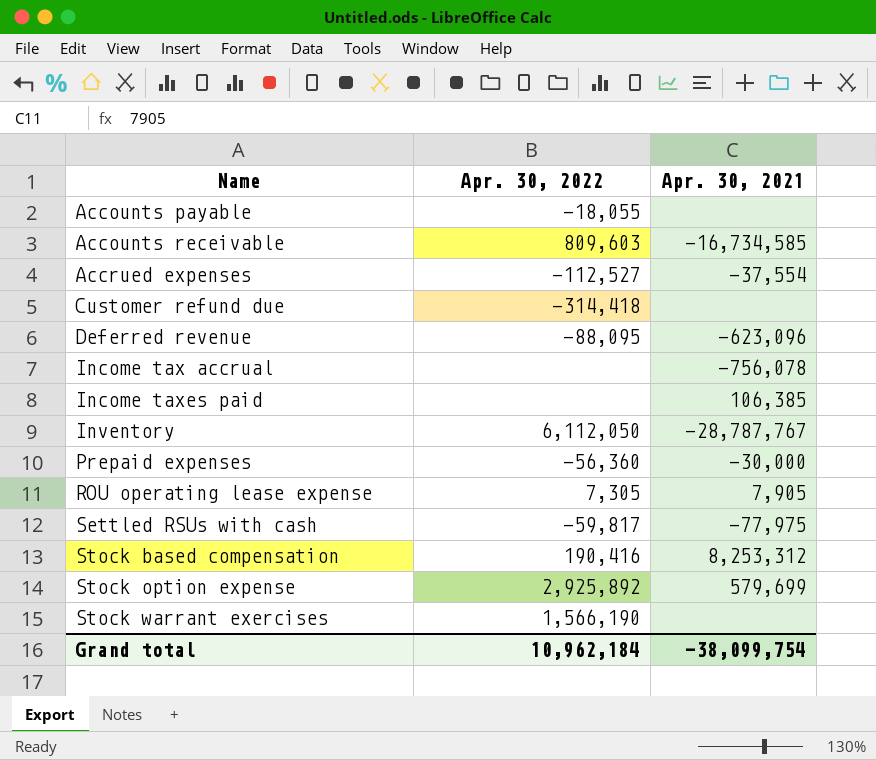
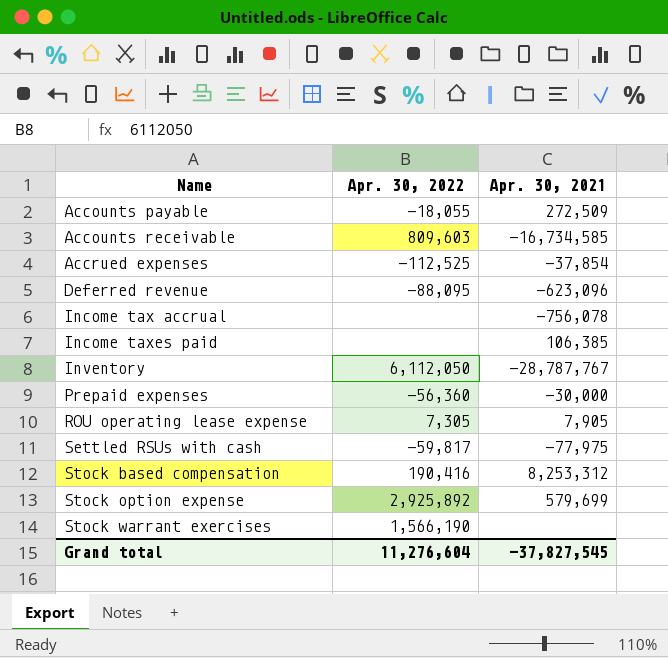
row Customer refund due: -314,418 | none -> none
Accounts payable | Apr. 30, 2021: none -> 272,509
Accrued expenses | Apr. 30, 2022: -112,527 -> -112,525
Accrued expenses | Apr. 30, 2021: -37,554 -> -37,854
Grand total | Apr. 30, 2022: 10,962,184 -> 11,276,604
Grand total | Apr. 30, 2021: -38,099,754 -> -37,827,545

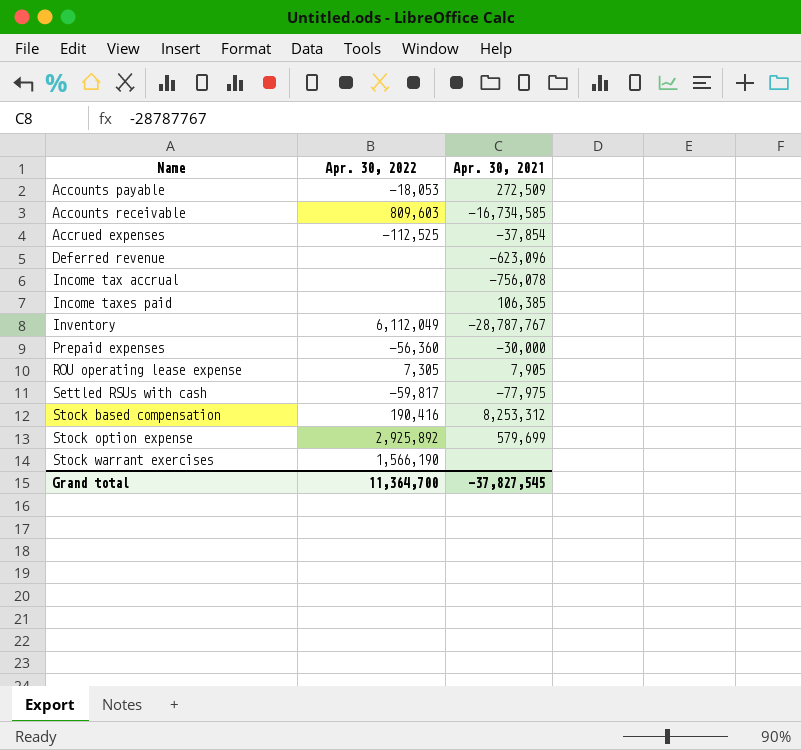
Accounts payable | Apr. 30, 2022: -18,055 -> -18,053
Deferred revenue | Apr. 30, 2022: -88,095 -> none
Inventory | Apr. 30, 2022: 6,112,050 -> 6,112,049
Grand total | Apr. 30, 2022: 11,276,604 -> 11,364,700

